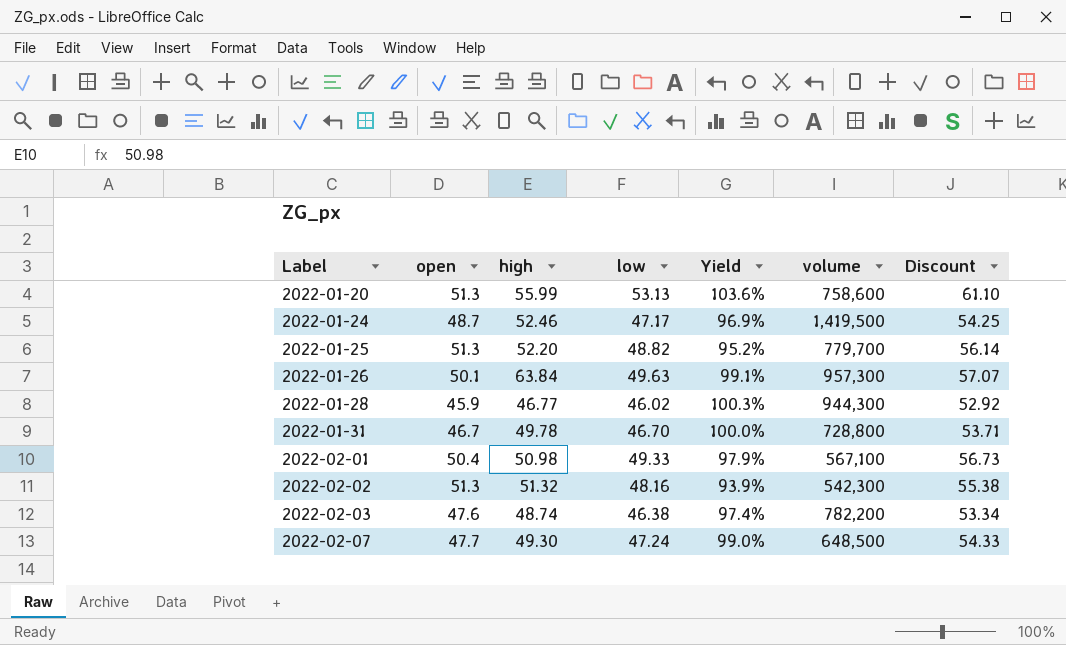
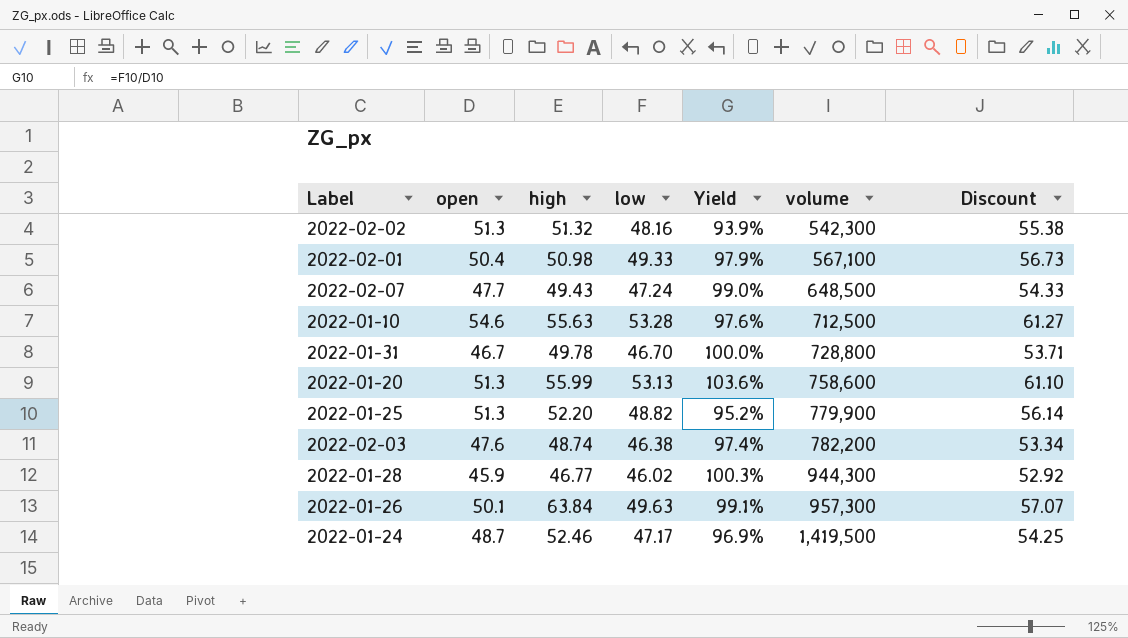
row order: Label ascending -> volume ascending
2022-02-07 | high: 49.30 -> 49.43
row 2022-01-10: none -> 54.6 | 55.63 | 53.28 | 97.6% | 712,500 | 61.27
2022-01-25 | volume: 779,700 -> 779,900

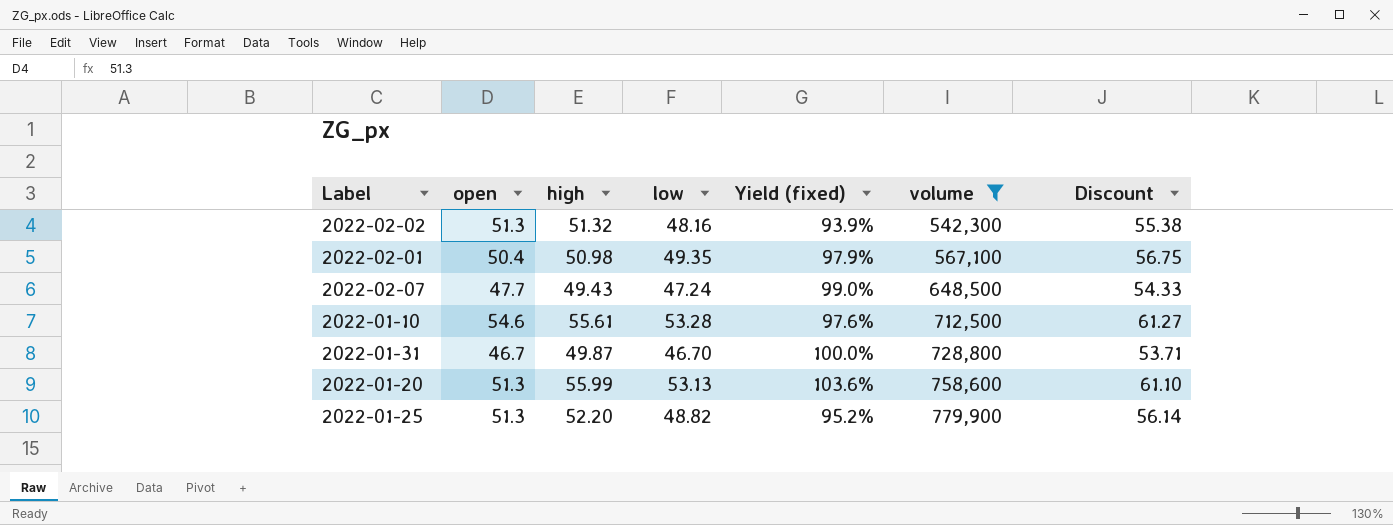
filter: none -> volume <= 779,900
column name: Yield -> Yield (fixed)
2022-02-01 | low: 49.33 -> 49.35
2022-02-01 | Discount: 56.73 -> 56.75
2022-01-10 | high: 55.63 -> 55.61
2022-01-31 | high: 49.78 -> 49.87

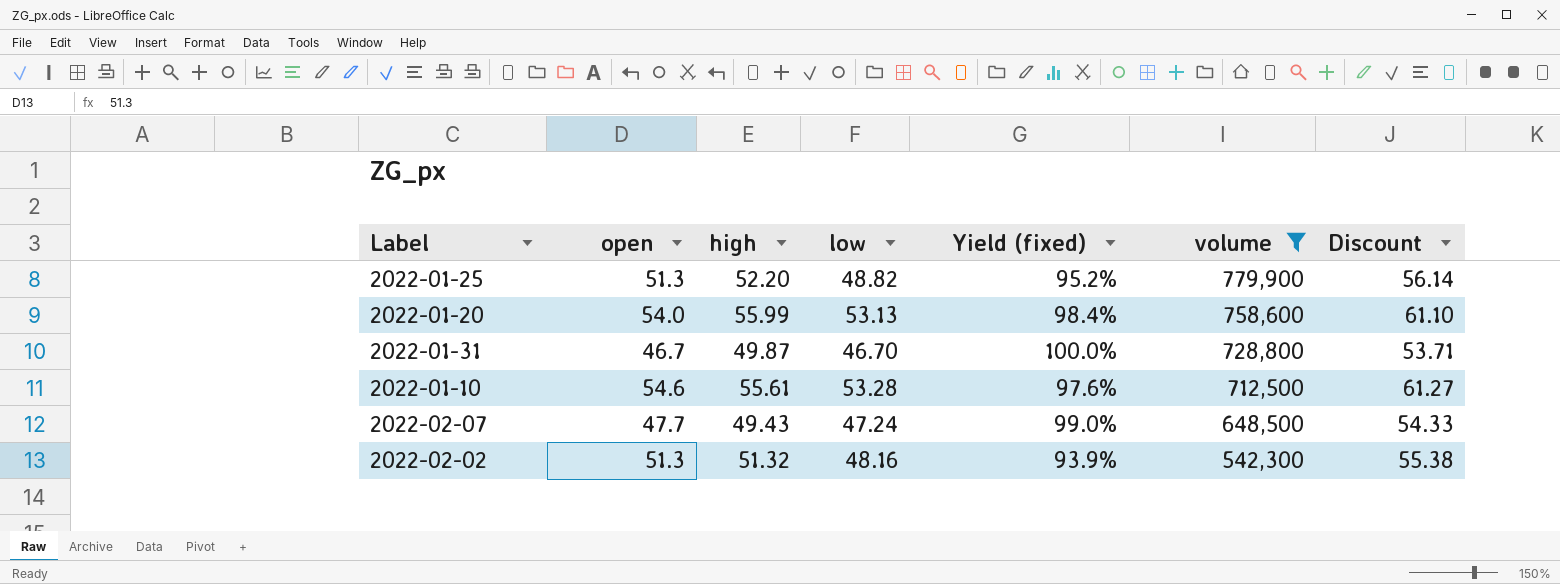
row order: volume ascending -> volume descending
row 2022-02-01: 50.4 | 50.98 | 49.35 | 97.9% | 567,100 | 56.75 -> none
2022-01-20 | open: 51.3 -> 54.0
2022-01-20 | Yield (fixed): 103.6% -> 98.4%

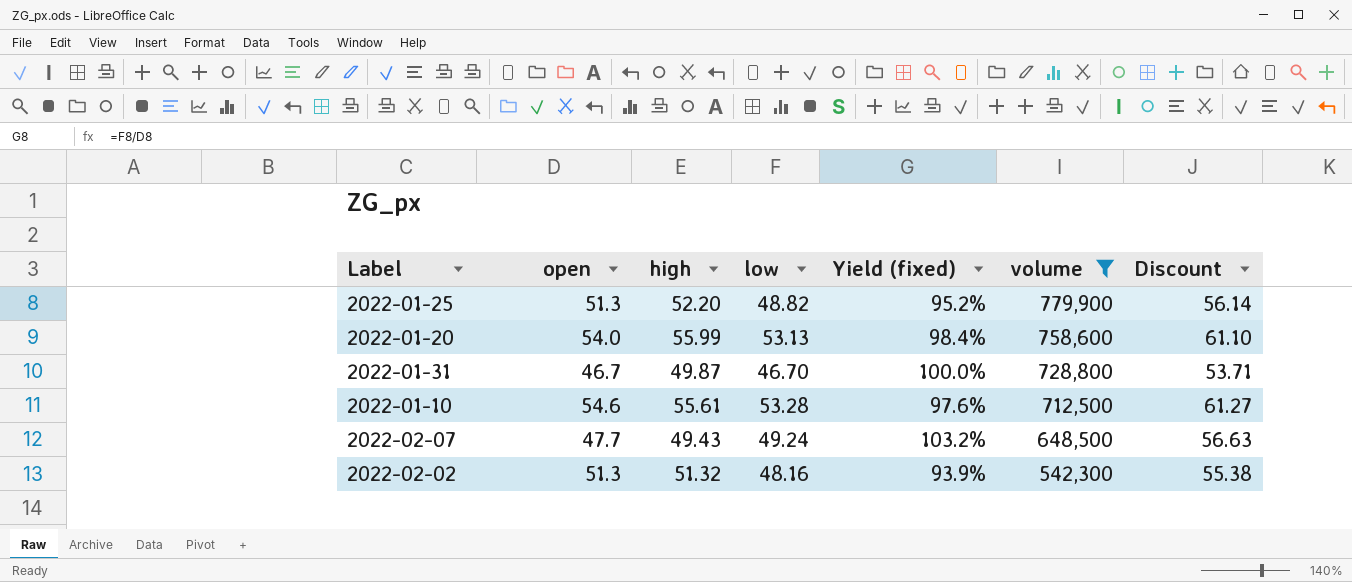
2022-02-07 | low: 47.24 -> 49.24
2022-02-07 | Yield (fixed): 99.0% -> 103.2%
2022-02-07 | Discount: 54.33 -> 56.63

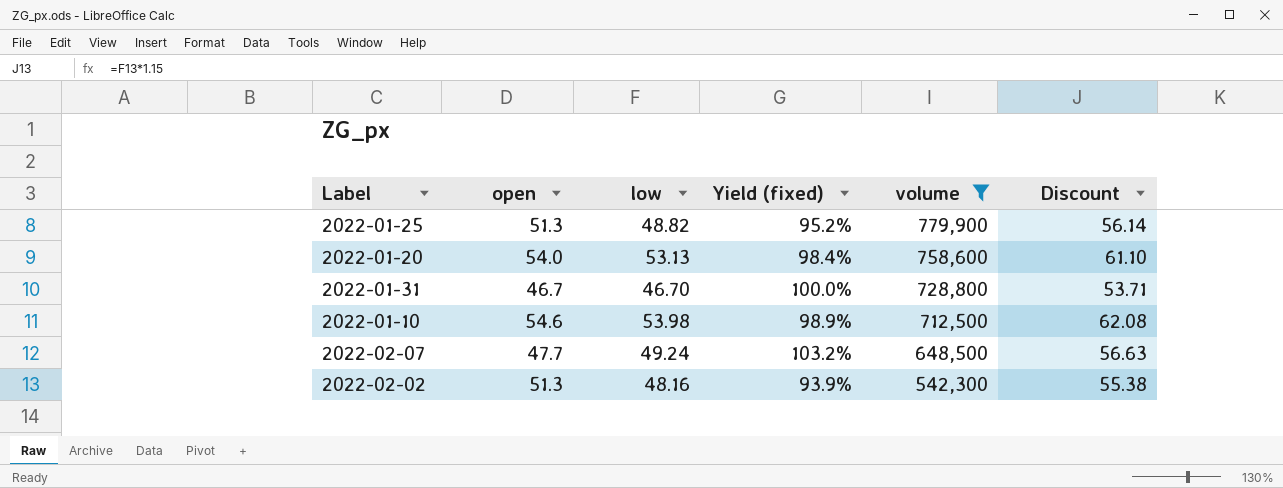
column high | position: 3 -> none
2022-01-10 | low: 53.28 -> 53.98
2022-01-10 | Yield (fixed): 97.6% -> 98.9%
2022-01-10 | Discount: 61.27 -> 62.08

